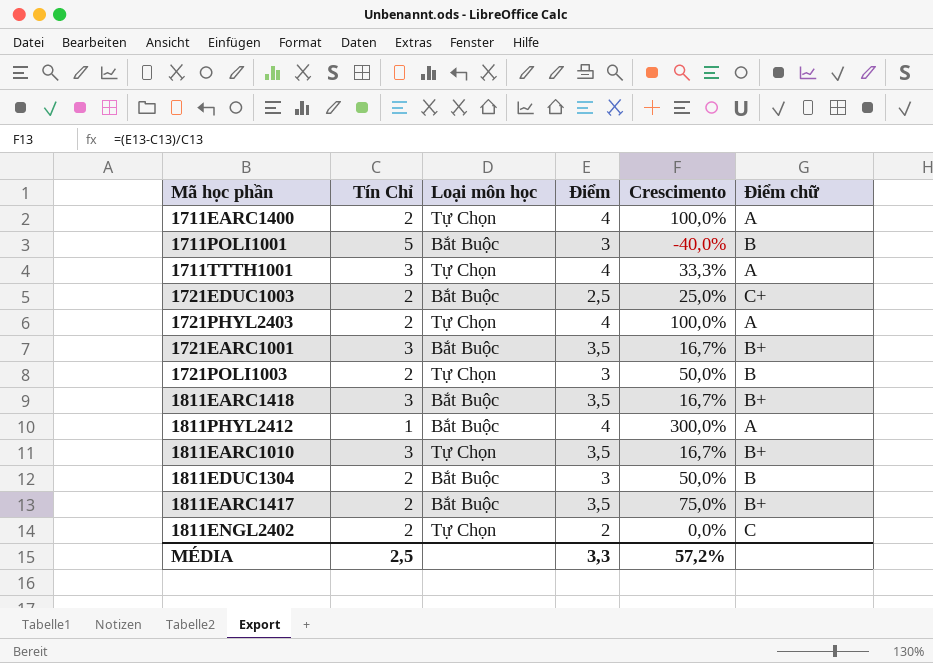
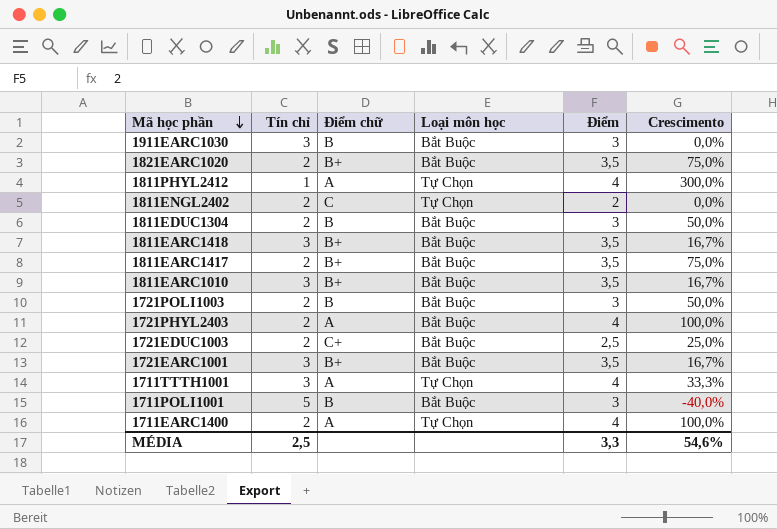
row order: none -> Mã học phần descending
column name: Tín Chỉ -> Tín chỉ
column Điểm chữ | position: 6 -> 3
row 1911EARC1030: none -> 3 | B | Bắt Buộc | 3 | 0,0%
row 1821EARC1020: none -> 2 | B+ | Bắt Buộc | 3,5 | 75,0%
1811PHYL2412 | Loại môn học: Bắt Buộc -> Tự Chọn
1811EARC1010 | Loại môn học: Tự Chọn -> Bắt Buộc
1721POLI1003 | Loại môn học: Tự Chọn -> Bắt Buộc
1721PHYL2403 | Loại môn học: Tự Chọn -> Bắt Buộc
MÉDIA | Crescimento: 57,2% -> 54,6%

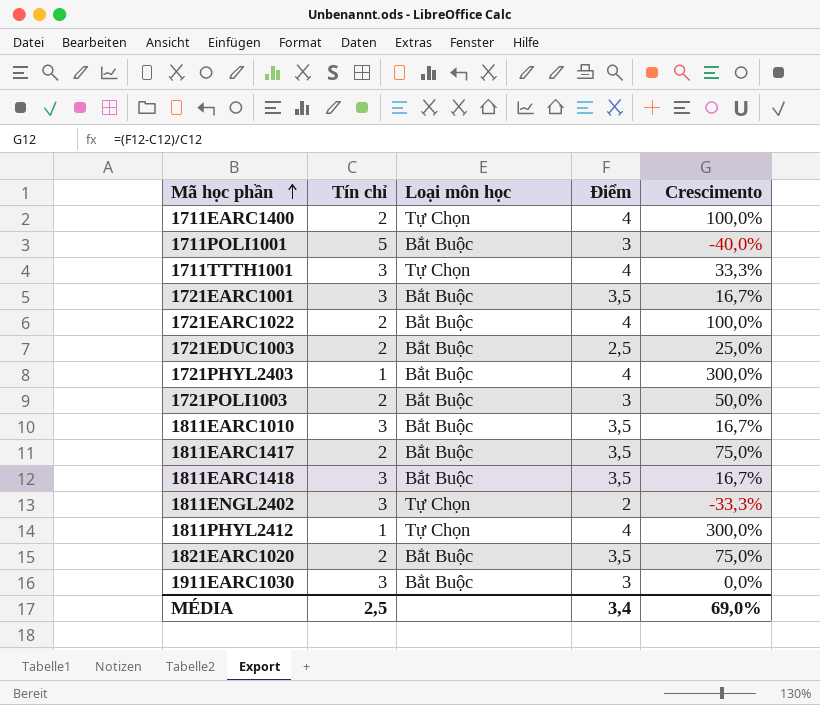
row order: Mã học phần descending -> Mã học phần ascending
column Điểm chữ | position: 3 -> none
row 1811EDUC1304: 2 | B | Bắt Buộc | 3 | 50,0% -> none
row 1721EARC1022: none -> 2 | Bắt Buộc | 4 | 100,0%
1721PHYL2403 | Tín chỉ: 2 -> 1
1721PHYL2403 | Crescimento: 100,0% -> 300,0%
1811ENGL2402 | Tín chỉ: 2 -> 3
1811ENGL2402 | Crescimento: 0,0% -> -33,3%
MÉDIA | Điểm: 3,3 -> 3,4
MÉDIA | Crescimento: 54,6% -> 69,0%

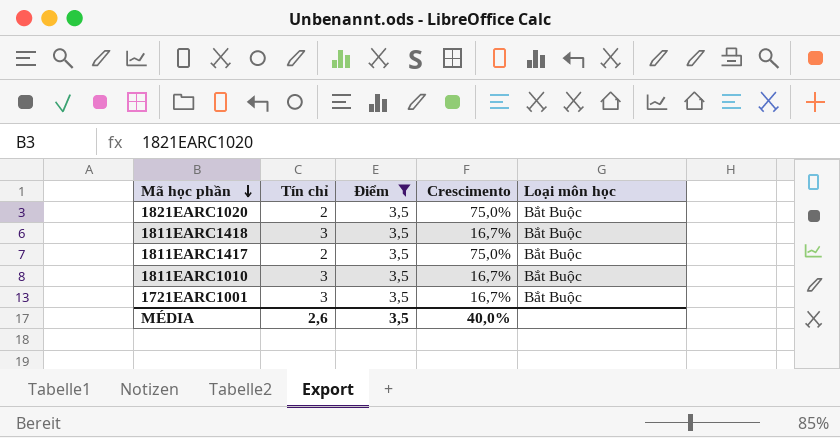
filter: none -> Điểm = 3,5
row order: Mã học phần ascending -> Mã học phần descending
column Loại môn học | position: 3 -> 5
MÉDIA | Tín chỉ: 2,5 -> 2,6
MÉDIA | Điểm: 3,4 -> 3,5
MÉDIA | Crescimento: 69,0% -> 40,0%

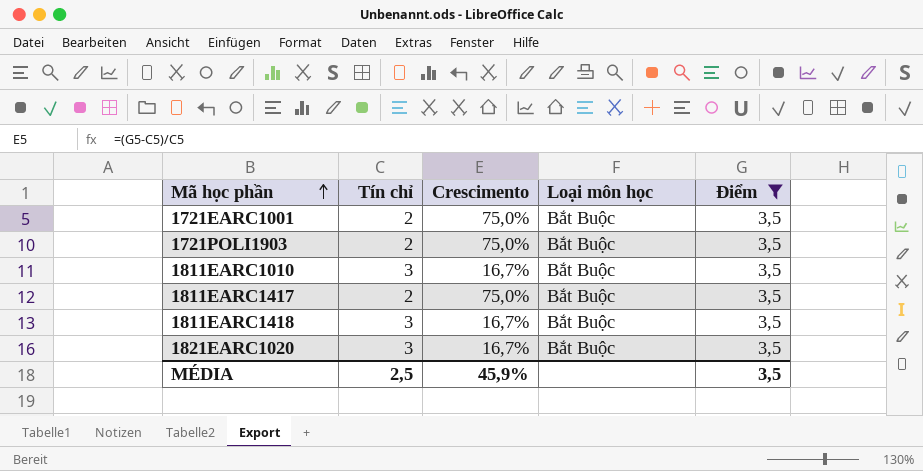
row order: Mã học phần descending -> Mã học phần ascending
column Điểm | position: 3 -> 5
1721EARC1001 | Tín chỉ: 3 -> 2
1721EARC1001 | Crescimento: 16,7% -> 75,0%
row 1721POLI1903: none -> 2 | 75,0% | Bắt Buộc | 3,5
1821EARC1020 | Tín chỉ: 2 -> 3
1821EARC1020 | Crescimento: 75,0% -> 16,7%
MÉDIA | Tín chỉ: 2,6 -> 2,5
MÉDIA | Crescimento: 40,0% -> 45,9%

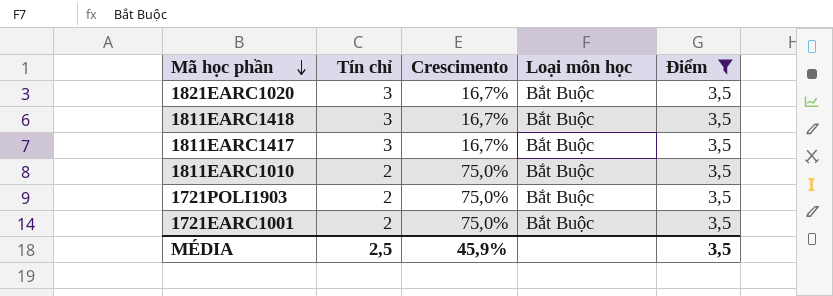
row order: Mã học phần ascending -> Mã học phần descending
1811EARC1417 | Tín chỉ: 2 -> 3
1811EARC1417 | Crescimento: 75,0% -> 16,7%
1811EARC1010 | Tín chỉ: 3 -> 2
1811EARC1010 | Crescimento: 16,7% -> 75,0%

